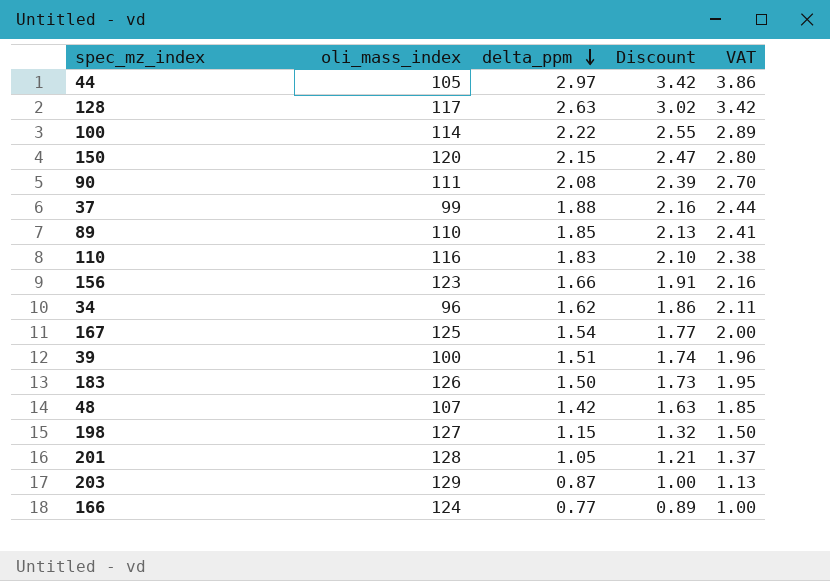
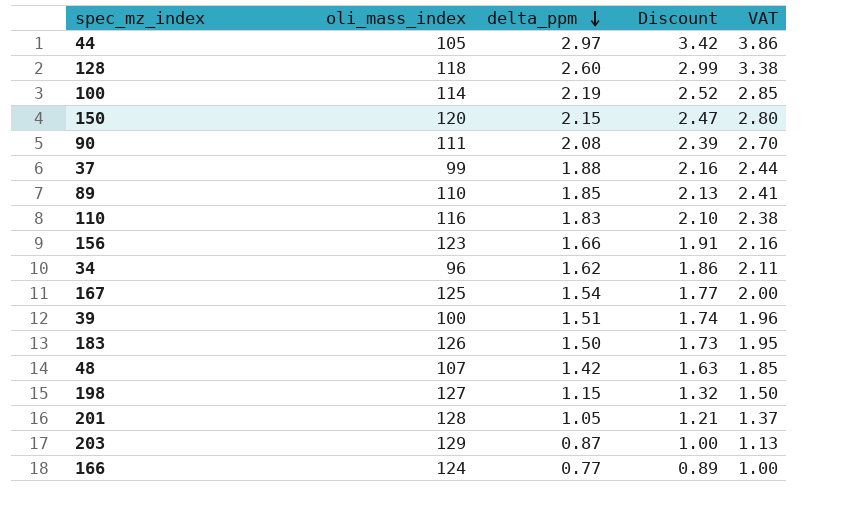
128 | oli_mass_index: 117 -> 118
128 | delta_ppm: 2.63 -> 2.60
128 | Discount: 3.02 -> 2.99
128 | VAT: 3.42 -> 3.38
100 | delta_ppm: 2.22 -> 2.19
100 | Discount: 2.55 -> 2.52
100 | VAT: 2.89 -> 2.85

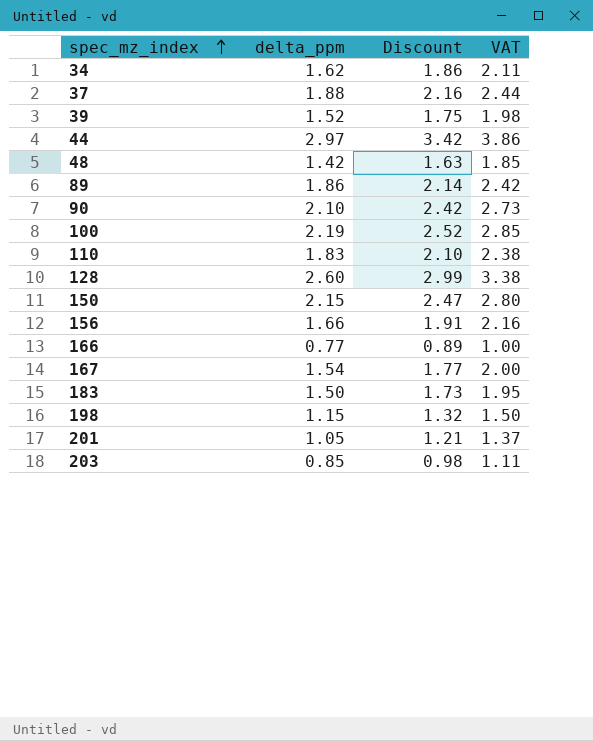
row order: delta_ppm descending -> spec_mz_index ascending
column oli_mass_index | position: 2 -> none
39 | delta_ppm: 1.51 -> 1.52
39 | Discount: 1.74 -> 1.75
39 | VAT: 1.96 -> 1.98
89 | delta_ppm: 1.85 -> 1.86
89 | Discount: 2.13 -> 2.14
89 | VAT: 2.41 -> 2.42
90 | delta_ppm: 2.08 -> 2.10
90 | Discount: 2.39 -> 2.42
90 | VAT: 2.70 -> 2.73
203 | delta_ppm: 0.87 -> 0.85
203 | Discount: 1.00 -> 0.98
203 | VAT: 1.13 -> 1.11

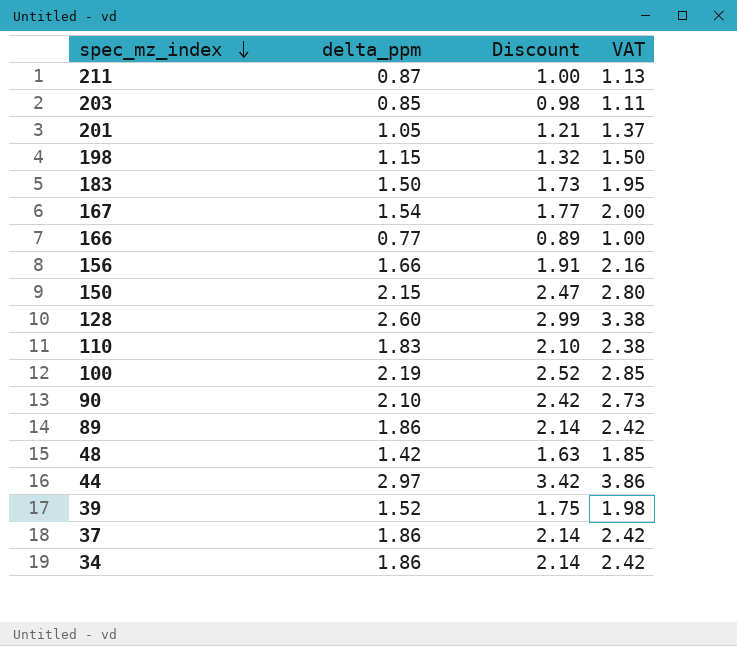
row order: spec_mz_index ascending -> spec_mz_index descending
row 211: none -> 0.87 | 1.00 | 1.13
37 | delta_ppm: 1.88 -> 1.86
37 | Discount: 2.16 -> 2.14
37 | VAT: 2.44 -> 2.42
34 | delta_ppm: 1.62 -> 1.86
34 | Discount: 1.86 -> 2.14
34 | VAT: 2.11 -> 2.42

